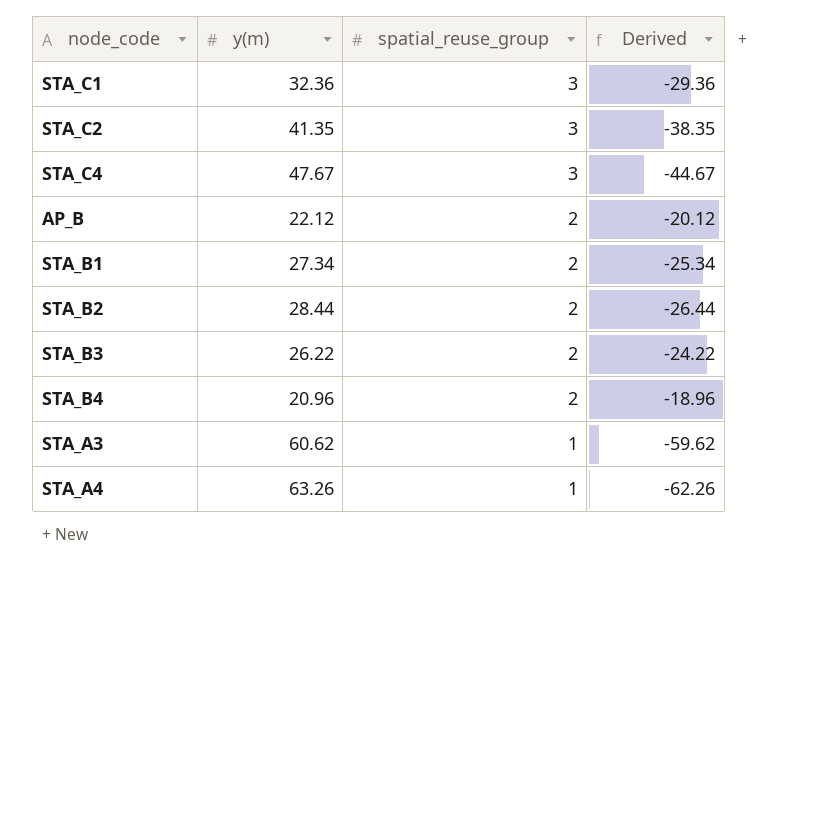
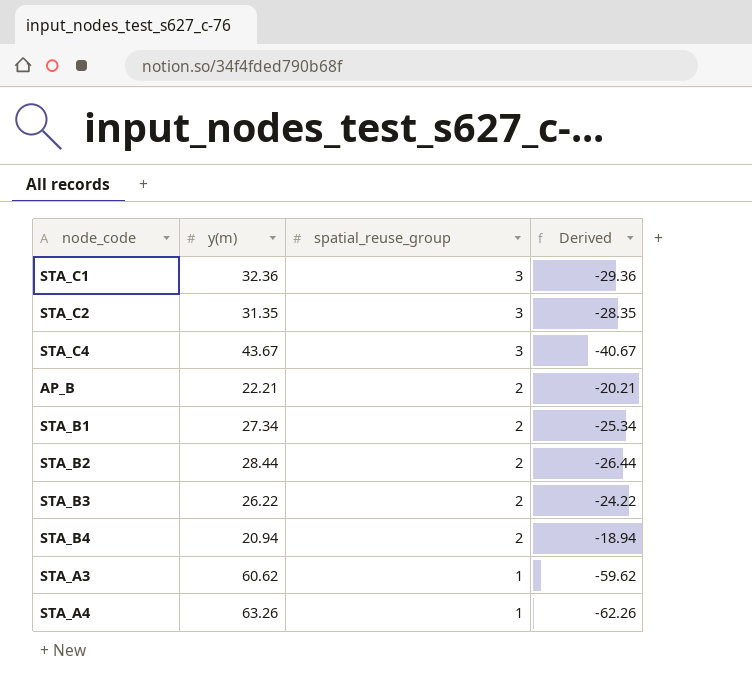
STA_C2 | y(m): 41.35 -> 31.35
STA_C2 | Derived: -38.35 -> -28.35
STA_C4 | y(m): 47.67 -> 43.67
STA_C4 | Derived: -44.67 -> -40.67
AP_B | y(m): 22.12 -> 22.21
AP_B | Derived: -20.12 -> -20.21
STA_B4 | y(m): 20.96 -> 20.94
STA_B4 | Derived: -18.96 -> -18.94

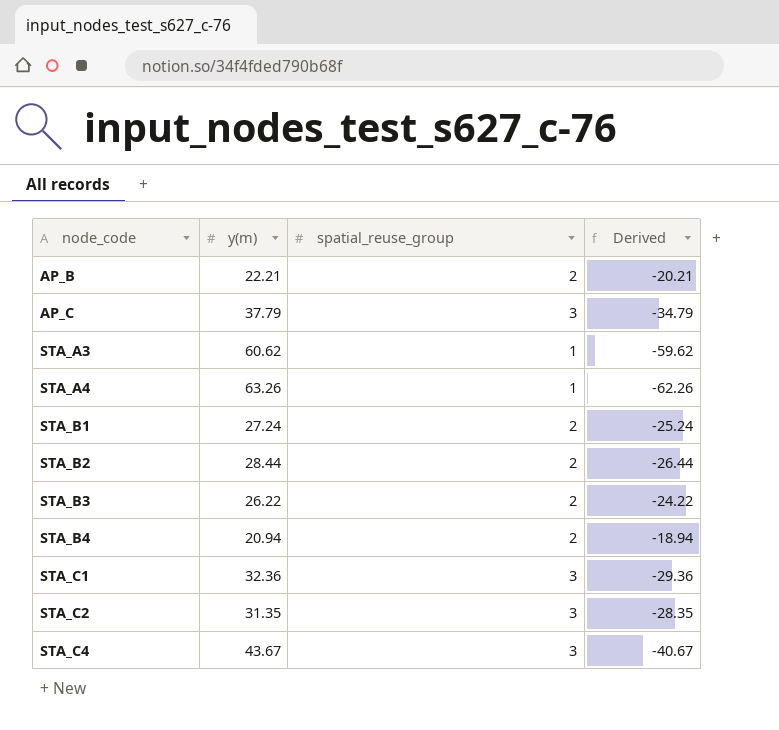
row order: spatial_reuse_group descending -> node_code ascending
row AP_C: none -> 37.79 | 3 | -34.79
STA_B1 | y(m): 27.34 -> 27.24
STA_B1 | Derived: -25.34 -> -25.24

